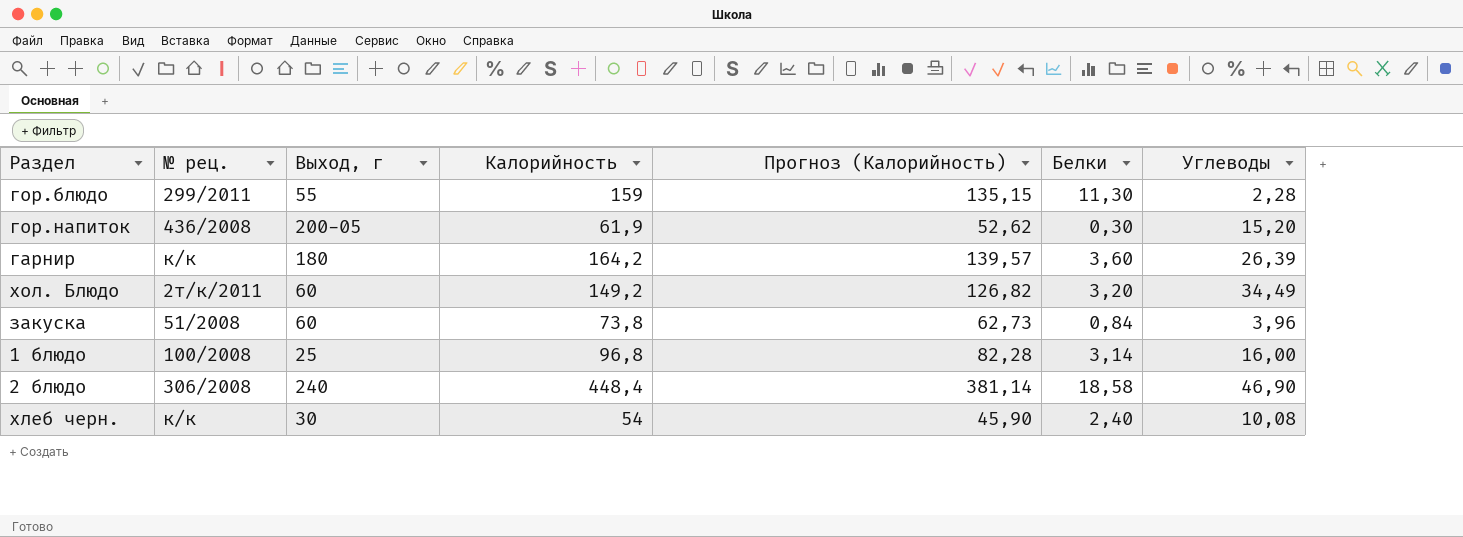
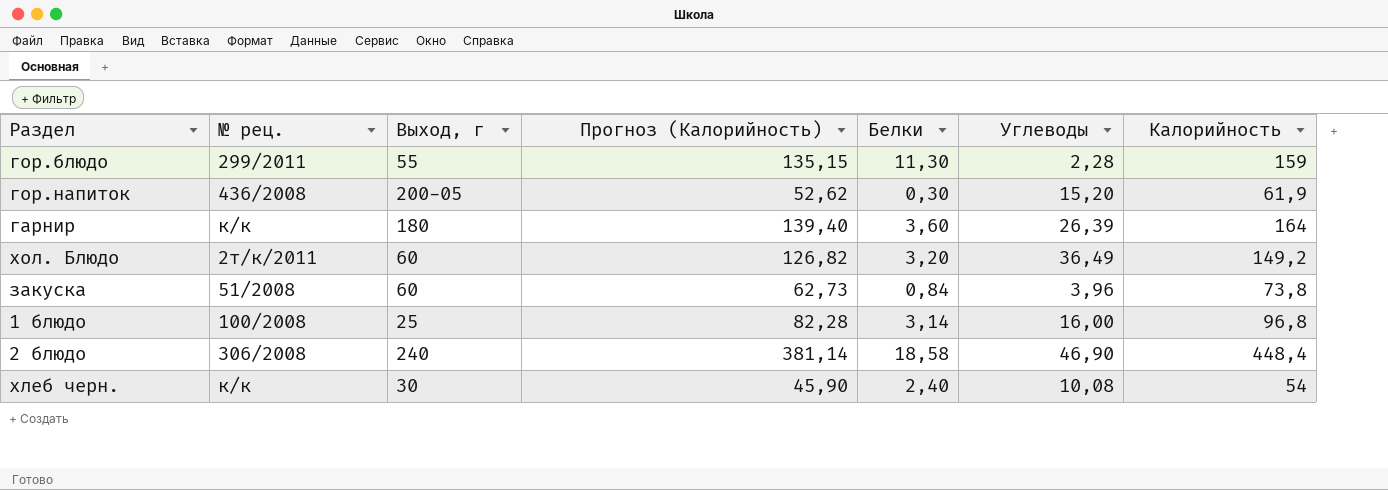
column Калорийность | position: 4 -> 7
гарнир | Прогноз (Калорийность): 139,57 -> 139,40
гарнир | Калорийность: 164,2 -> 164
хол. Блюдо | Углеводы: 34,49 -> 36,49

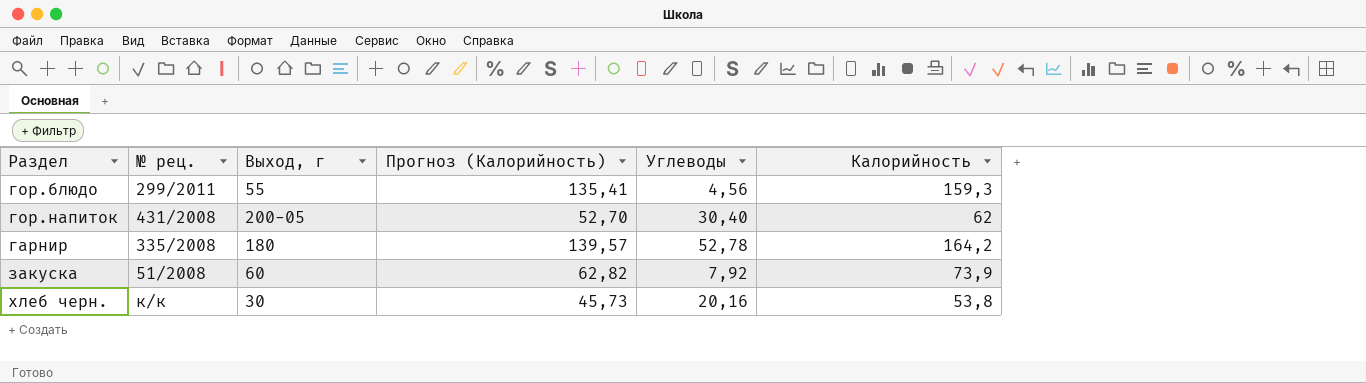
column Белки | position: 5 -> none
row хол. Блюдо: 2т/к/2011 | 60 | 126,82 | 3,20 | 36,49 | 149,2 -> none
row 1 блюдо: 100/2008 | 25 | 82,28 | 3,14 | 16,00 | 96,8 -> none
row 2 блюдо: 306/2008 | 240 | 381,14 | 18,58 | 46,90 | 448,4 -> none
гор.блюдо | Прогноз (Калорийность): 135,15 -> 135,41
гор.блюдо | Углеводы: 2,28 -> 4,56
гор.блюдо | Калорийность: 159 -> 159,3
гор.напиток | № рец.: 436/2008 -> 431/2008
гор.напиток | Прогноз (Калорийность): 52,62 -> 52,70
гор.напиток | Углеводы: 15,20 -> 30,40
гор.напиток | Калорийность: 61,9 -> 62
гарнир | № рец.: к/к -> 335/2008
гарнир | Прогноз (Калорийность): 139,40 -> 139,57
гарнир | Углеводы: 26,39 -> 52,78
гарнир | Калорийность: 164 -> 164,2
закуска | Прогноз (Калорийность): 62,73 -> 62,82
закуска | Углеводы: 3,96 -> 7,92
закуска | Калорийность: 73,8 -> 73,9
хлеб черн. | Прогноз (Калорийность): 45,90 -> 45,73
хлеб черн. | Углеводы: 10,08 -> 20,16
хлеб черн. | Калорийность: 54 -> 53,8

